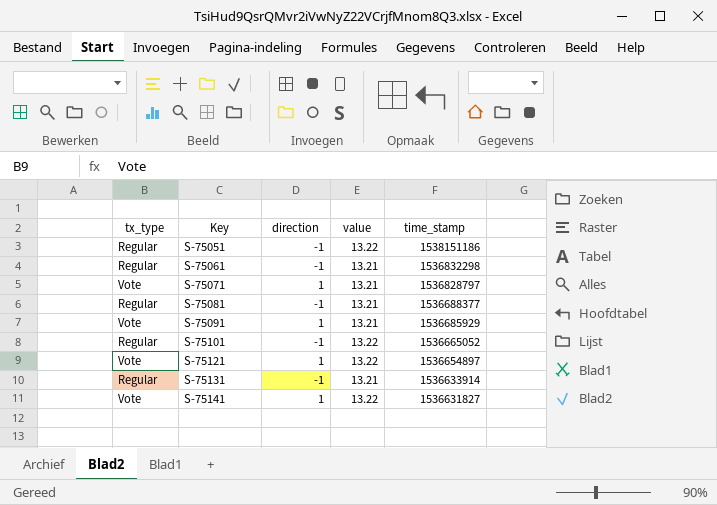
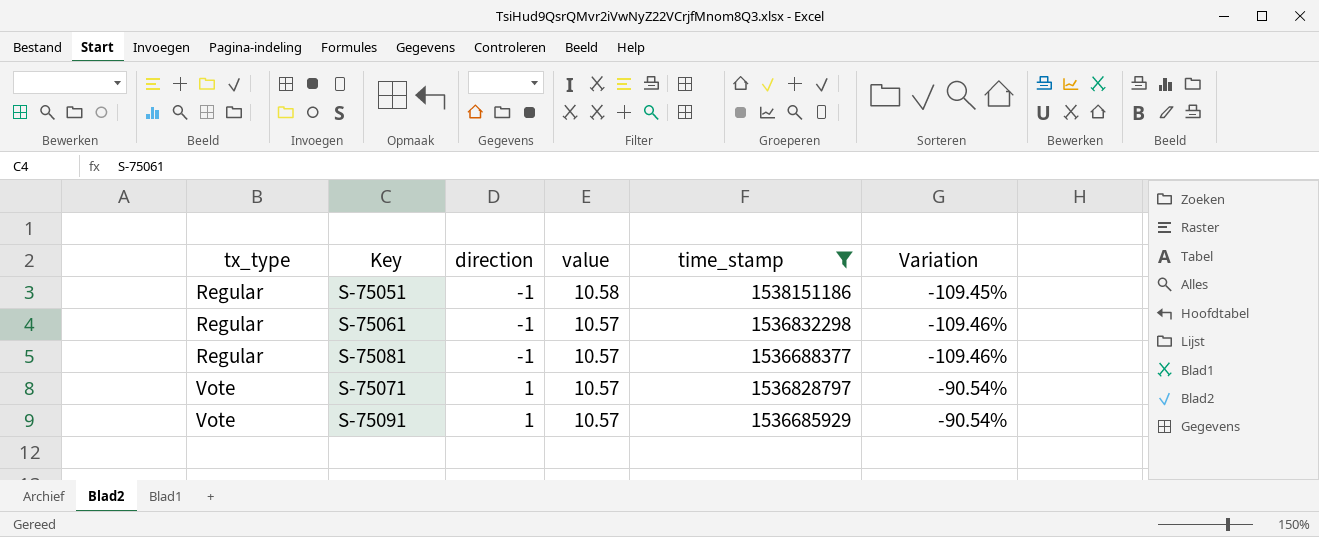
filter: none -> time_stamp >= 1536685929
row order: Key ascending -> tx_type ascending
column Variation | formula: none -> ([direction] - [value]) / [value]
S-75051 | value: 13.22 -> 10.58
S-75061 | value: 13.21 -> 10.57
S-75081 | value: 13.21 -> 10.57
S-75071 | value: 13.21 -> 10.57
S-75091 | value: 13.21 -> 10.57

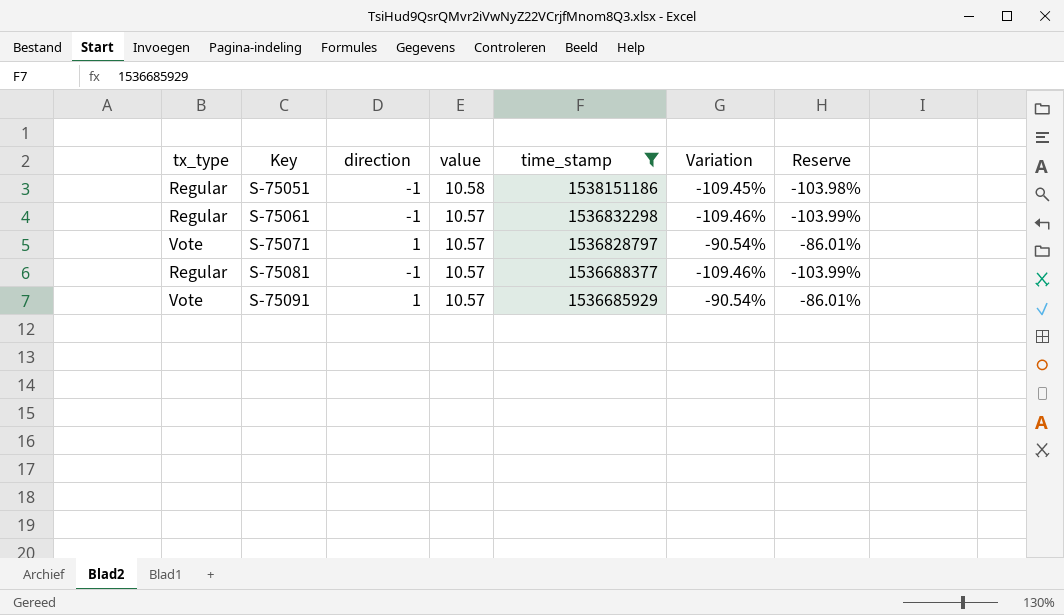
row order: tx_type ascending -> Key ascending
column Reserve | formula: none -> [Variation] * 0.95

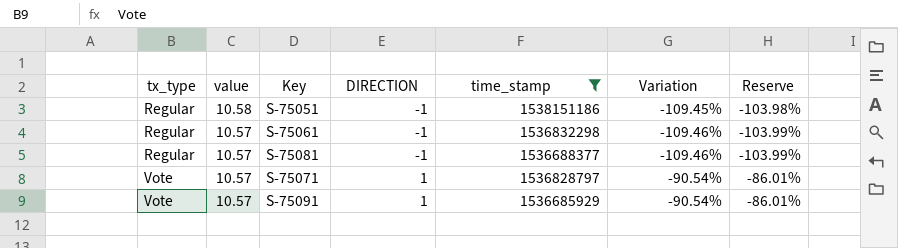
row order: Key ascending -> tx_type ascending
column value | position: 4 -> 2
column name: direction -> DIRECTION

